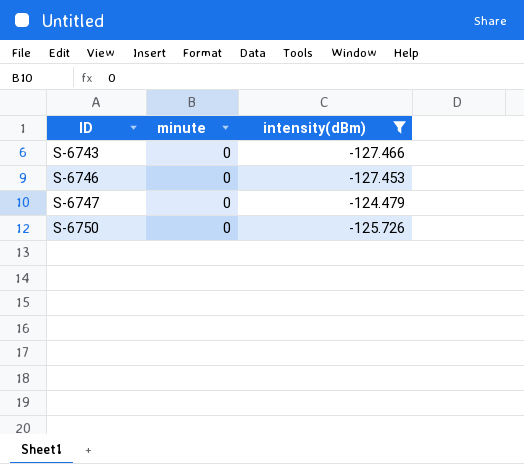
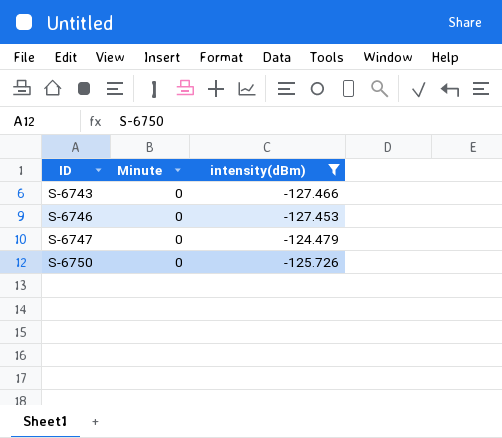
column name: minute -> Minute

